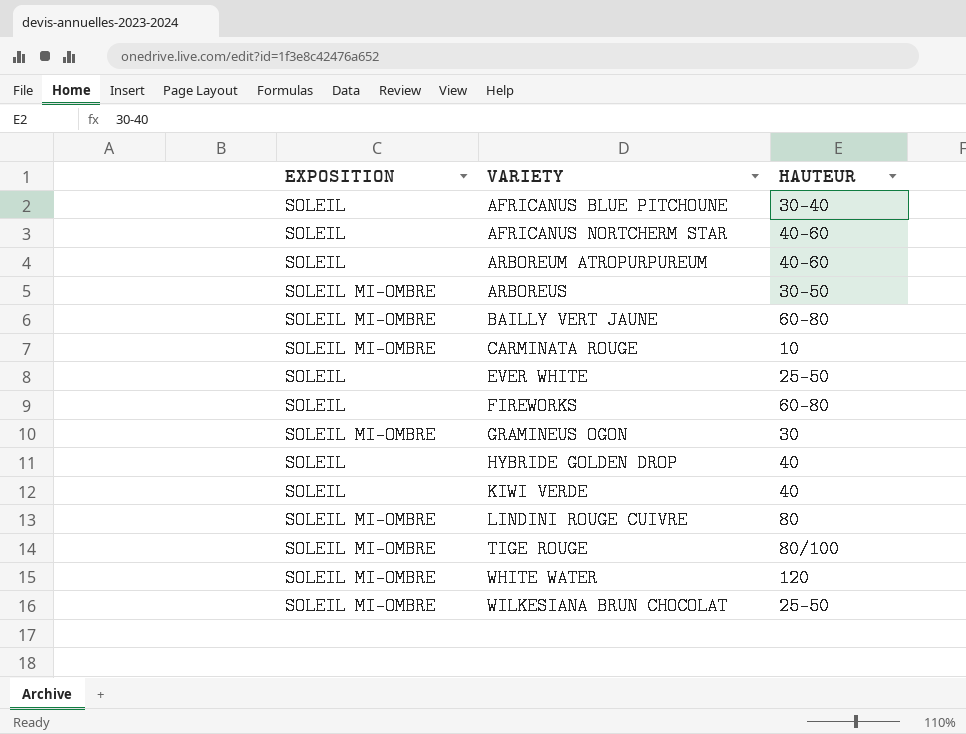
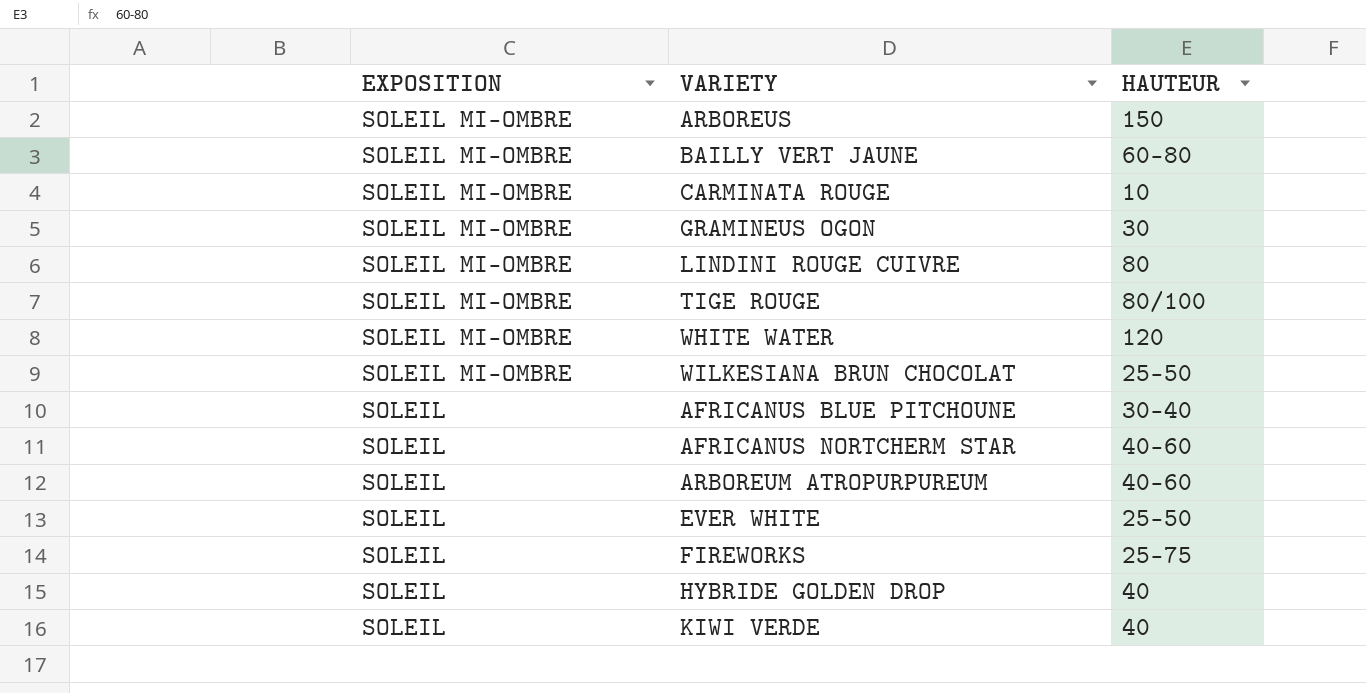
row order: VARIETY ascending -> EXPOSITION descending
ARBOREUS | HAUTEUR: 30-50 -> 150
FIREWORKS | HAUTEUR: 60-80 -> 25-75

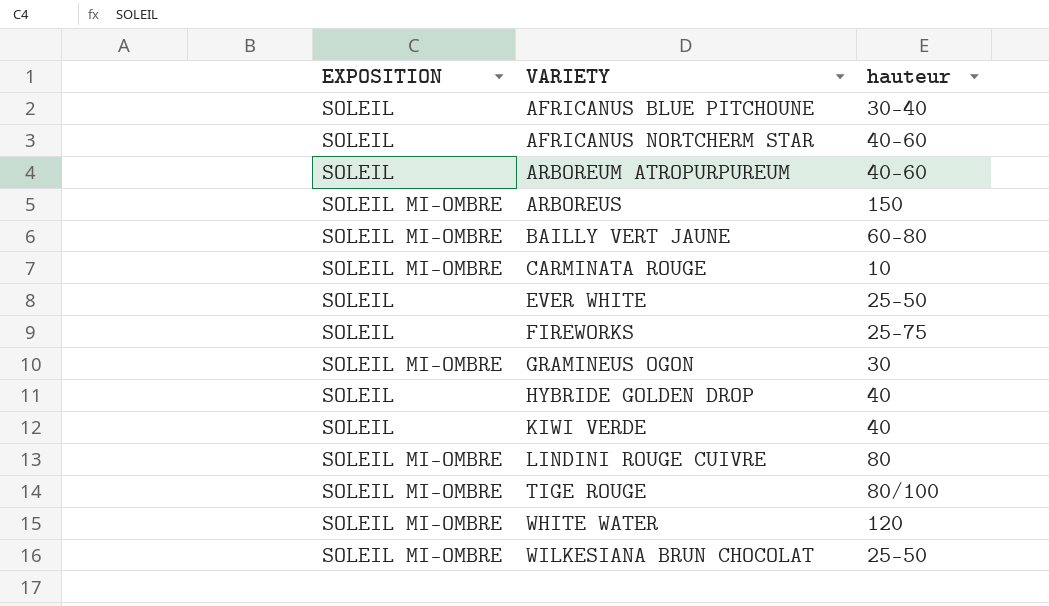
row order: EXPOSITION descending -> VARIETY ascending
column name: HAUTEUR -> hauteur

